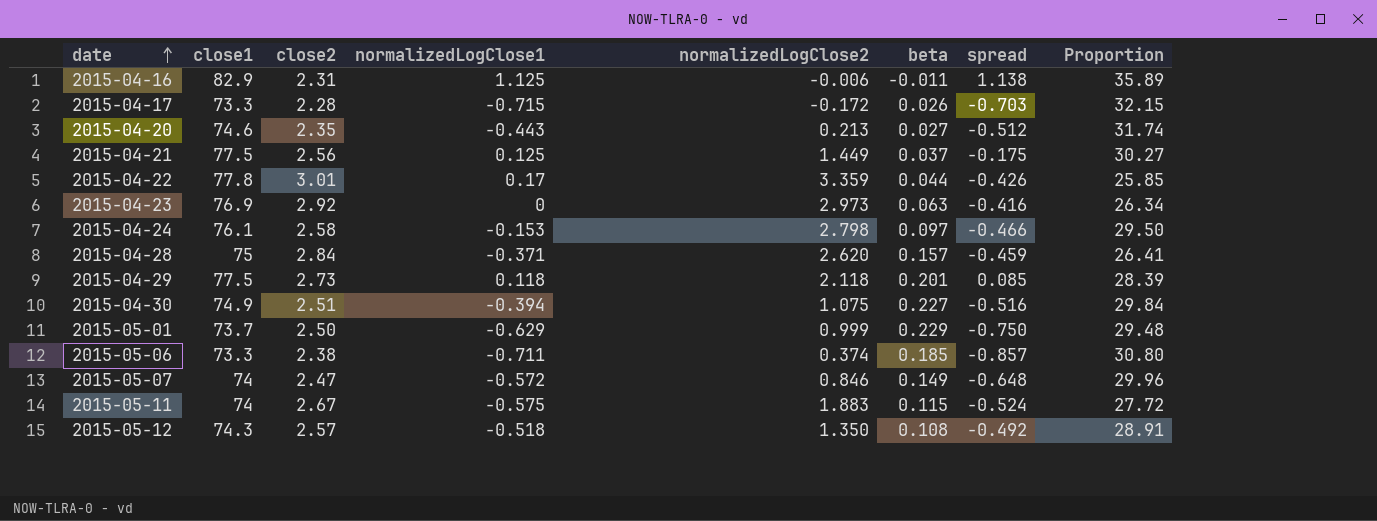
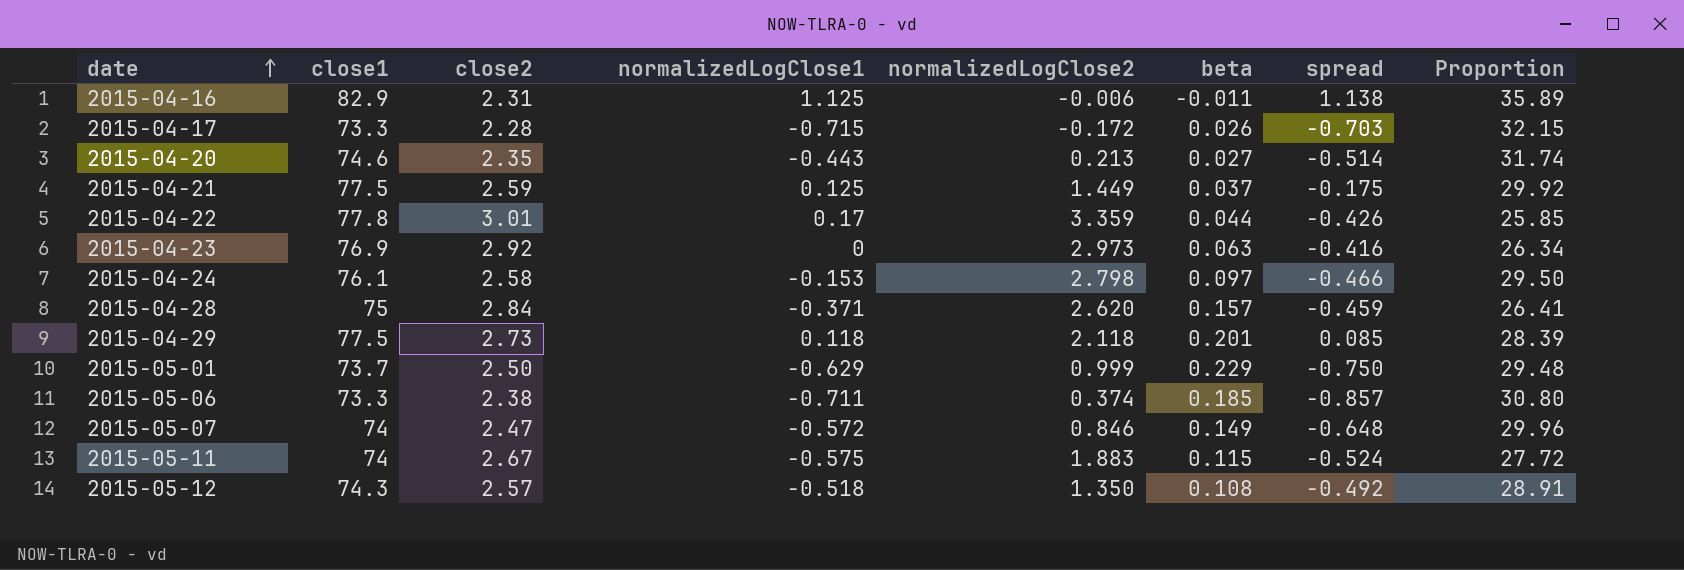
row 2015-04-30: 74.9 | 2.51 | -0.394 | 1.075 | 0.227 | -0.516 | 29.84 -> none
2015-04-20 | spread: -0.512 -> -0.514
2015-04-21 | close2: 2.56 -> 2.59
2015-04-21 | Proportion: 30.27 -> 29.92

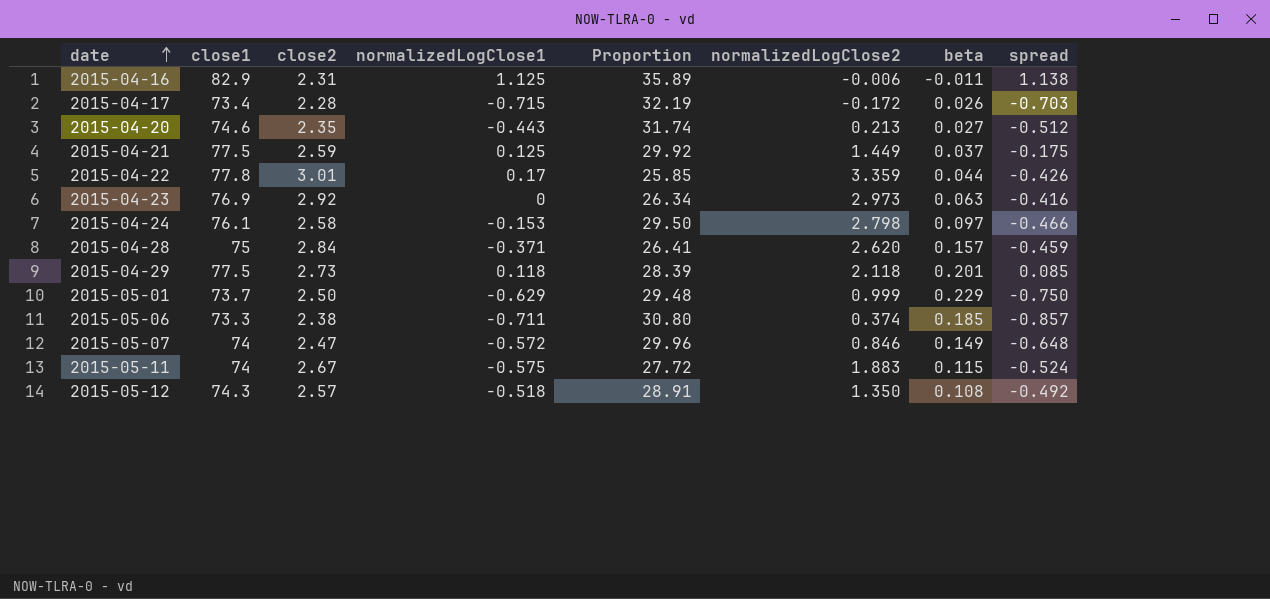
column Proportion | position: 8 -> 5
2015-04-17 | close1: 73.3 -> 73.4
2015-04-17 | Proportion: 32.15 -> 32.19
2015-04-20 | spread: -0.514 -> -0.512

